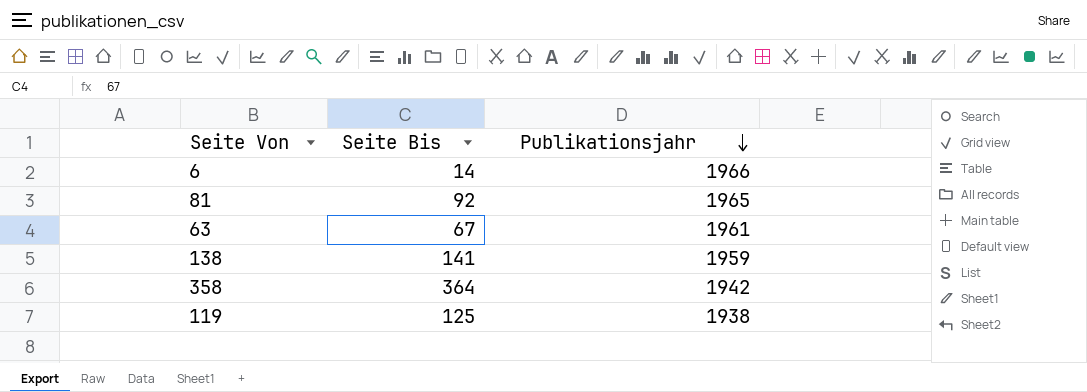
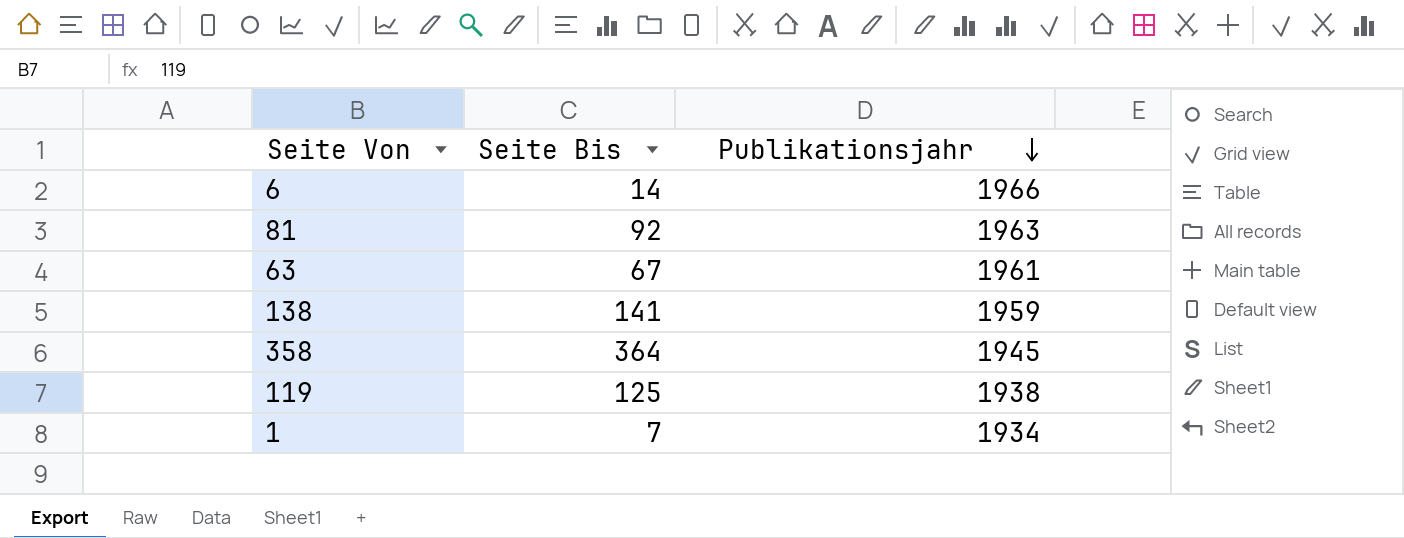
81 | Publikationsjahr: 1965 -> 1963
358 | Publikationsjahr: 1942 -> 1945
row 1: none -> 7 | 1934

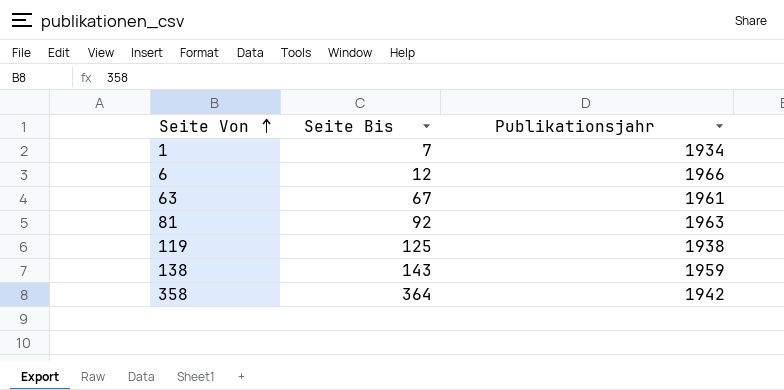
row order: Publikationsjahr descending -> Seite Von ascending
6 | Seite Bis: 14 -> 12
138 | Seite Bis: 141 -> 143
358 | Publikationsjahr: 1945 -> 1942

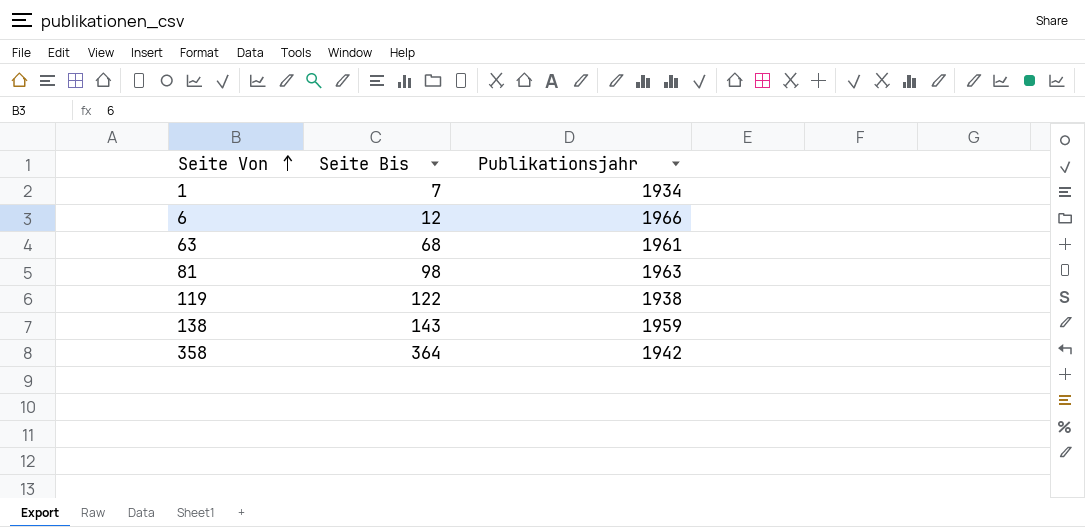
63 | Seite Bis: 67 -> 68
81 | Seite Bis: 92 -> 98
119 | Seite Bis: 125 -> 122

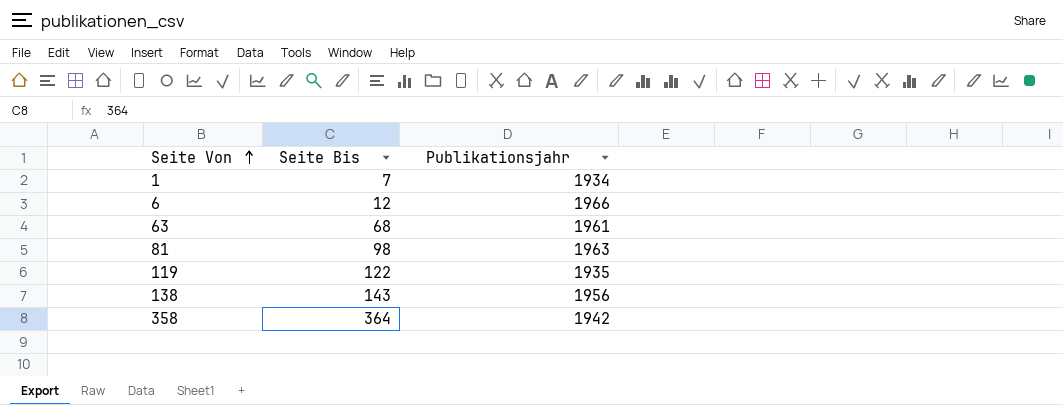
119 | Publikationsjahr: 1938 -> 1935
138 | Publikationsjahr: 1959 -> 1956

